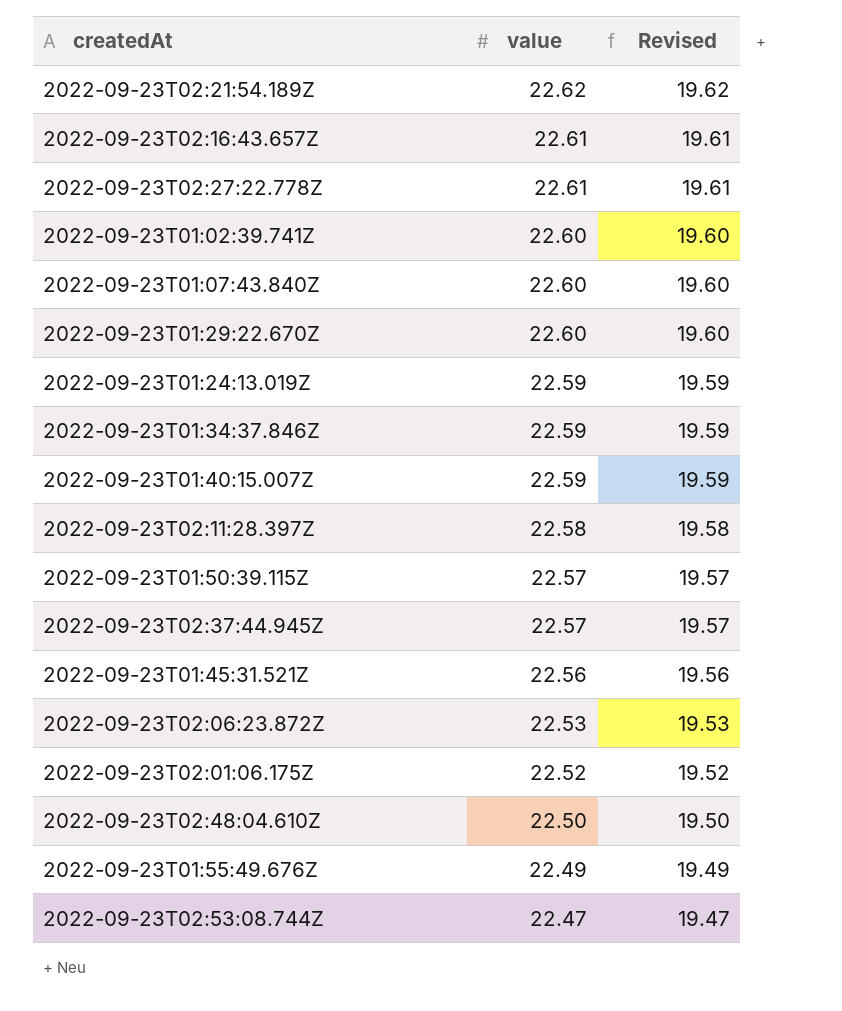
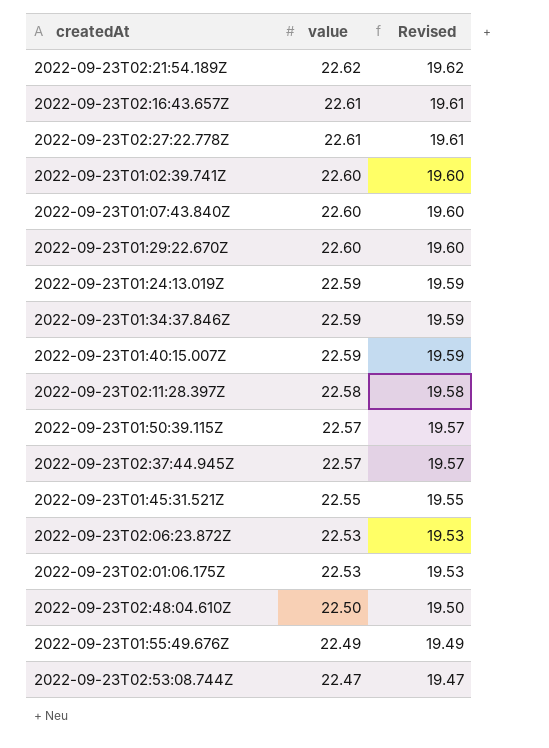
2022-09-23T01:45:31.521Z | value: 22.56 -> 22.55
2022-09-23T01:45:31.521Z | Revised: 19.56 -> 19.55
2022-09-23T02:01:06.175Z | value: 22.52 -> 22.53
2022-09-23T02:01:06.175Z | Revised: 19.52 -> 19.53

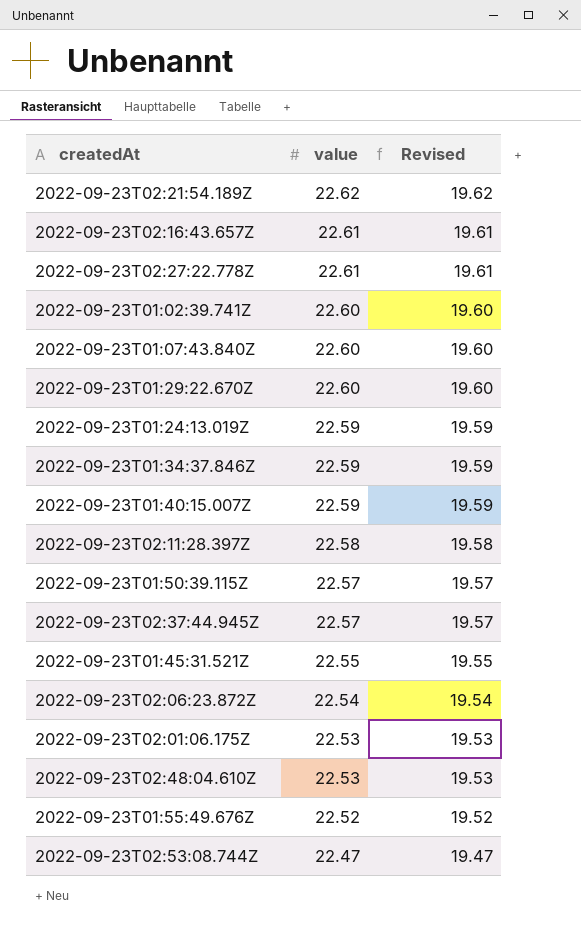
2022-09-23T02:06:23.872Z | value: 22.53 -> 22.54
2022-09-23T02:06:23.872Z | Revised: 19.53 -> 19.54
2022-09-23T02:48:04.610Z | value: 22.50 -> 22.53
2022-09-23T02:48:04.610Z | Revised: 19.50 -> 19.53
2022-09-23T01:55:49.676Z | value: 22.49 -> 22.52
2022-09-23T01:55:49.676Z | Revised: 19.49 -> 19.52

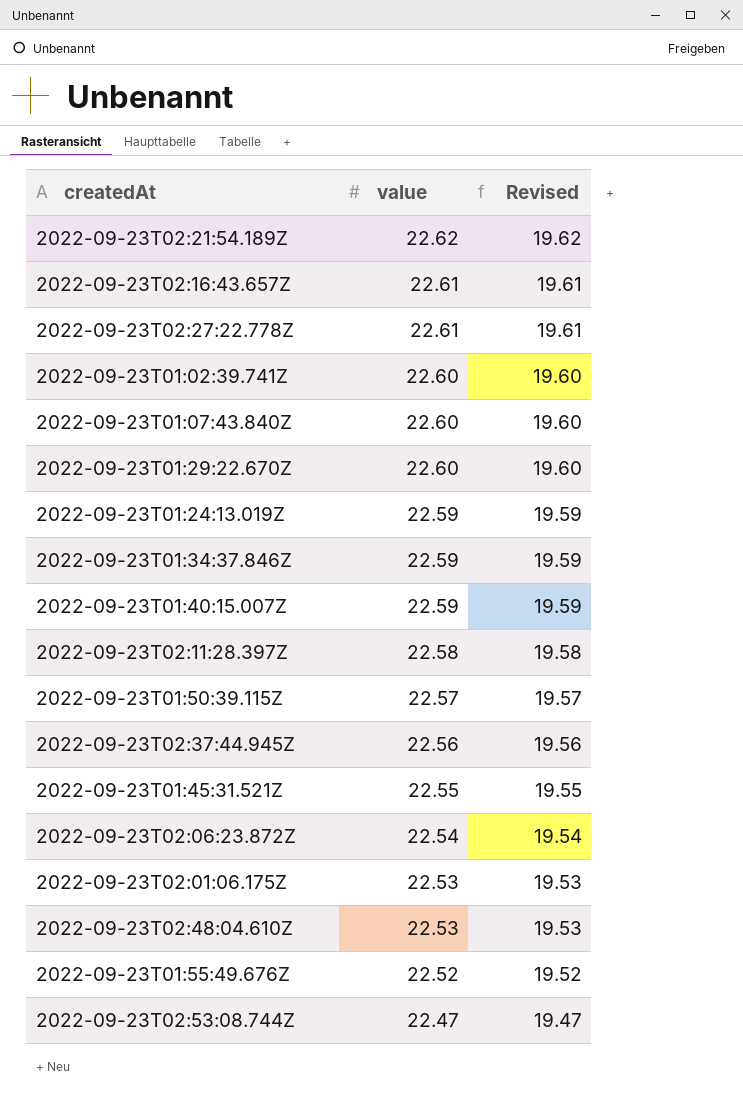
2022-09-23T02:37:44.945Z | value: 22.57 -> 22.56
2022-09-23T02:37:44.945Z | Revised: 19.57 -> 19.56

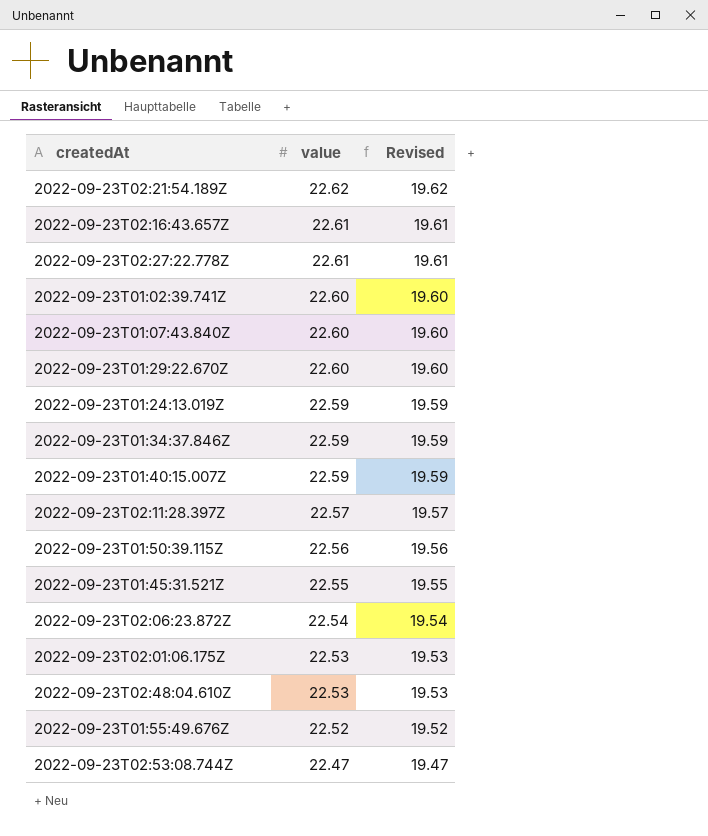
row 2022-09-23T02:37:44.945Z: 22.56 | 19.56 -> none
2022-09-23T02:11:28.397Z | value: 22.58 -> 22.57
2022-09-23T02:11:28.397Z | Revised: 19.58 -> 19.57
2022-09-23T01:50:39.115Z | value: 22.57 -> 22.56
2022-09-23T01:50:39.115Z | Revised: 19.57 -> 19.56

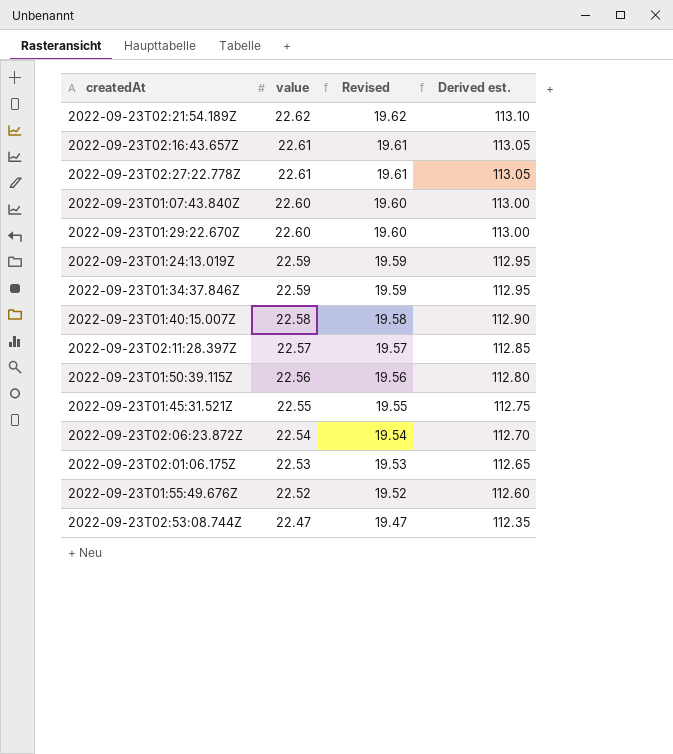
column Derived est. | formula: none -> [value] * 5
row 2022-09-23T01:02:39.741Z: 22.60 | 19.60 -> none
row 2022-09-23T02:48:04.610Z: 22.53 | 19.53 -> none
2022-09-23T01:40:15.007Z | value: 22.59 -> 22.58
2022-09-23T01:40:15.007Z | Revised: 19.59 -> 19.58

